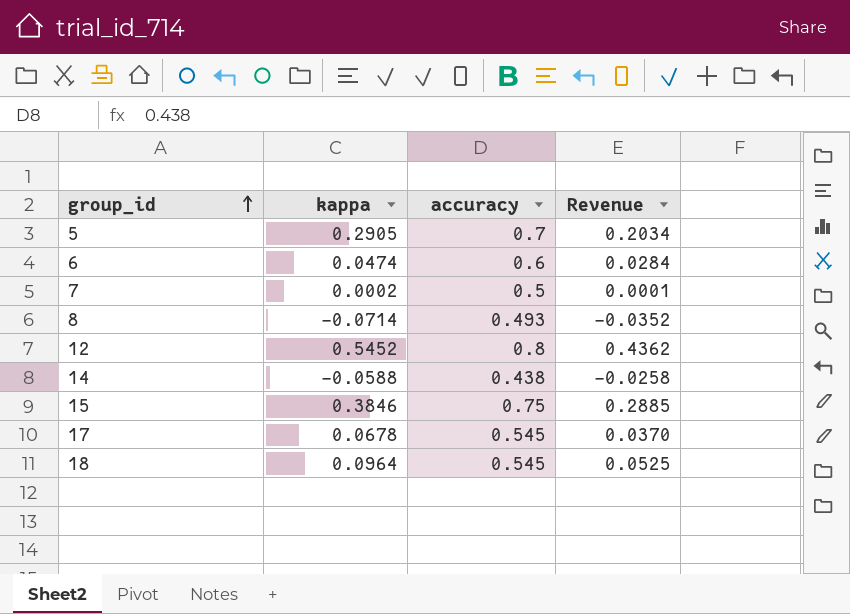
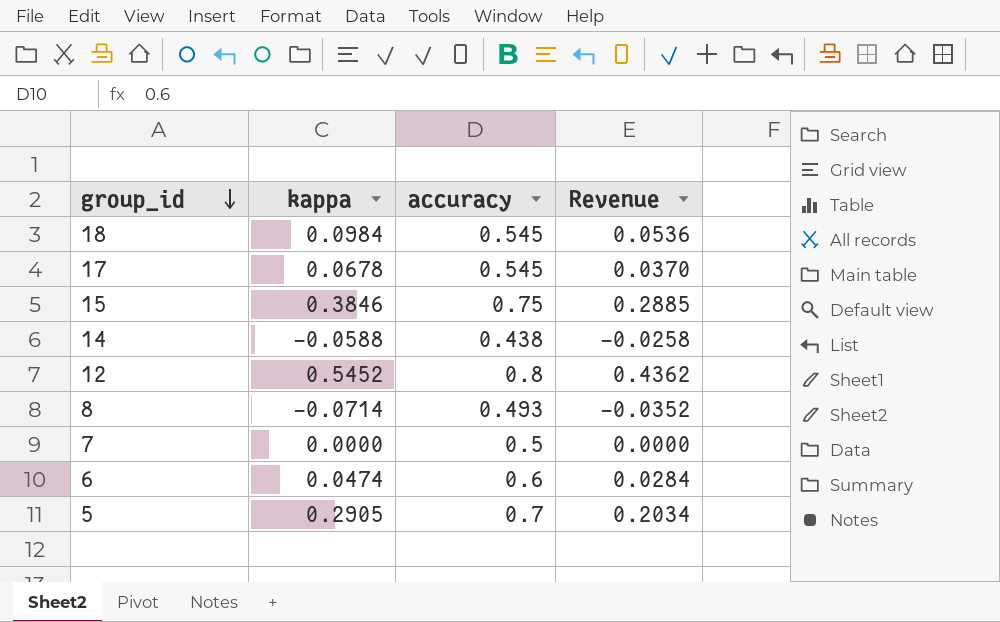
row order: group_id ascending -> group_id descending
18 | kappa: 0.0964 -> 0.0984
18 | Revenue: 0.0525 -> 0.0536
7 | kappa: 0.0002 -> 0.0000
7 | Revenue: 0.0001 -> 0.0000

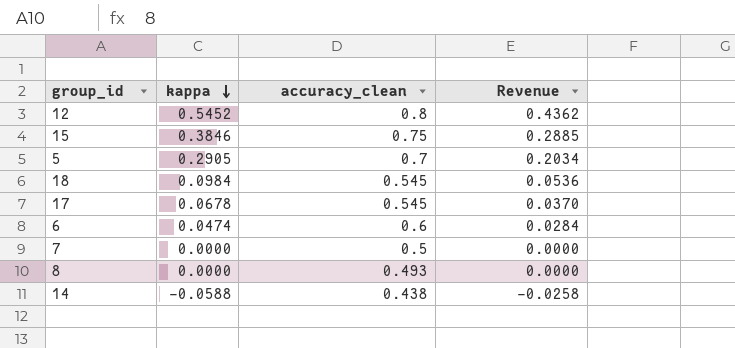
row order: group_id descending -> kappa descending
column name: accuracy -> accuracy_clean
8 | kappa: -0.0714 -> 0.0000
8 | Revenue: -0.0352 -> 0.0000

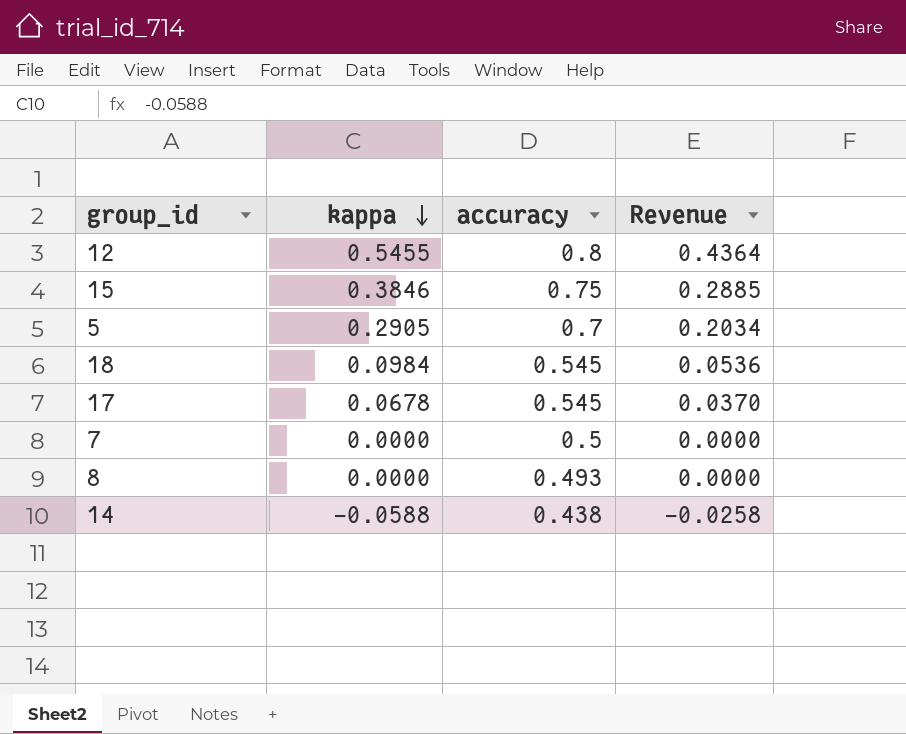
column name: accuracy_clean -> accuracy
row 6: 0.0474 | 0.6 | 0.0284 -> none
12 | kappa: 0.5452 -> 0.5455
12 | Revenue: 0.4362 -> 0.4364

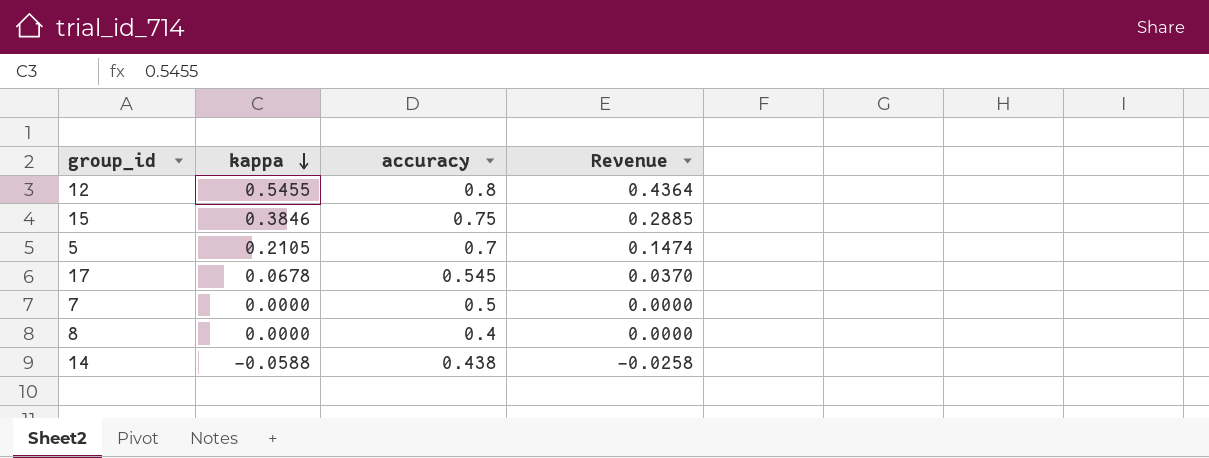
row 18: 0.0984 | 0.545 | 0.0536 -> none
5 | kappa: 0.2905 -> 0.2105
5 | Revenue: 0.2034 -> 0.1474
8 | accuracy: 0.493 -> 0.4

